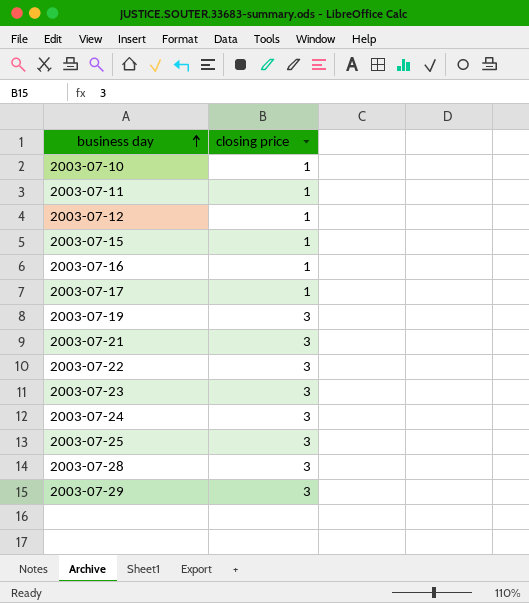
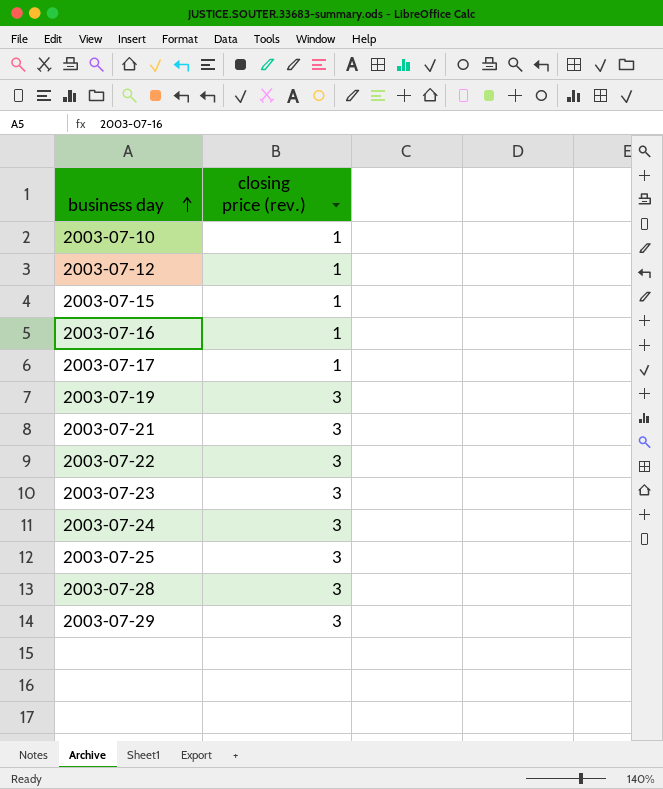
column name: closing price -> closing price (rev.)
row 2003-07-11: 1 -> none

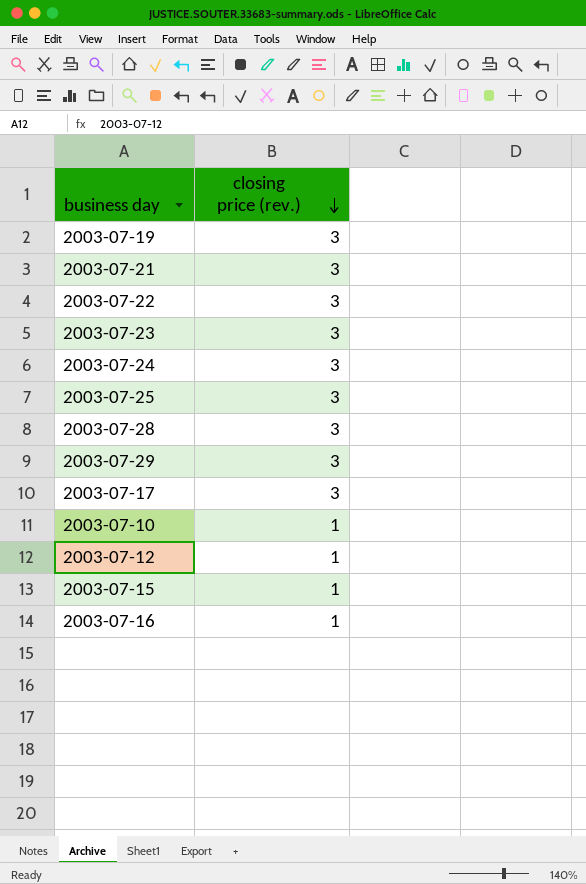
row order: business day ascending -> closing price (rev.) descending
2003-07-17 | closing price (rev.): 1 -> 3

